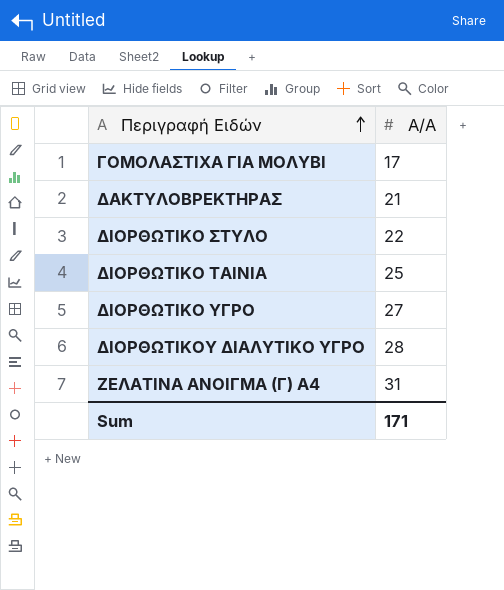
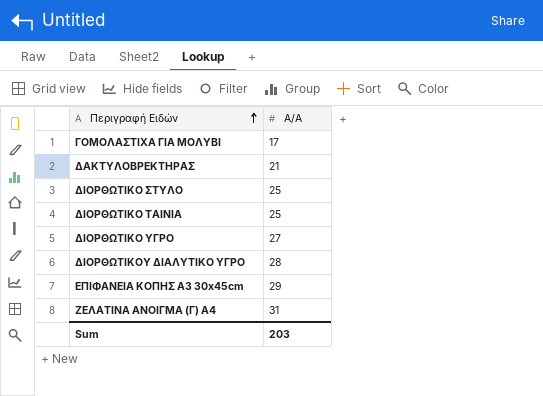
ΔΙΟΡΘΩΤΙΚΟ ΣΤΥΛΟ | Α/Α: 22 -> 25
row ΕΠΙΦΑΝΕΙΑ ΚΟΠΗΣ Α3 30x45cm: none -> 29
Sum | Α/Α: 171 -> 203

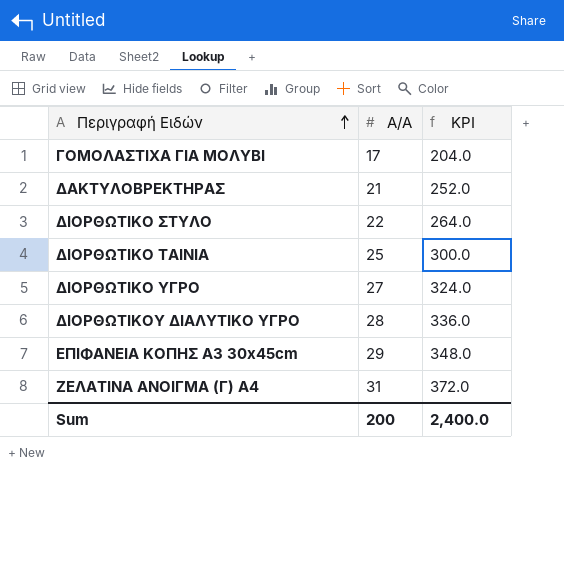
column KPI | formula: none -> [Α/Α] * 12
ΔΙΟΡΘΩΤΙΚΟ ΣΤΥΛΟ | Α/Α: 25 -> 22
Sum | Α/Α: 203 -> 200

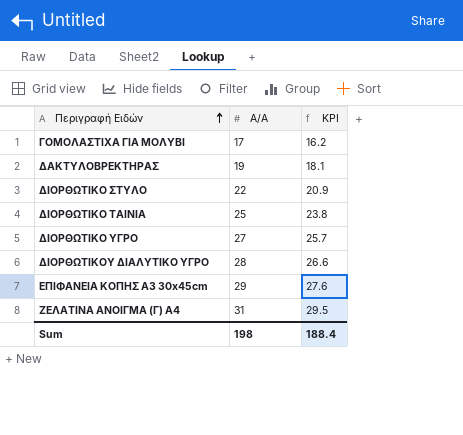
column KPI | formula: [Α/Α] * 12 -> [Α/Α] * 0.95
ΔΑΚΤΥΛΟΒΡΕΚΤΗΡΑΣ | Α/Α: 21 -> 19
Sum | Α/Α: 200 -> 198
Sum | KPI: 2,400.0 -> 188.4

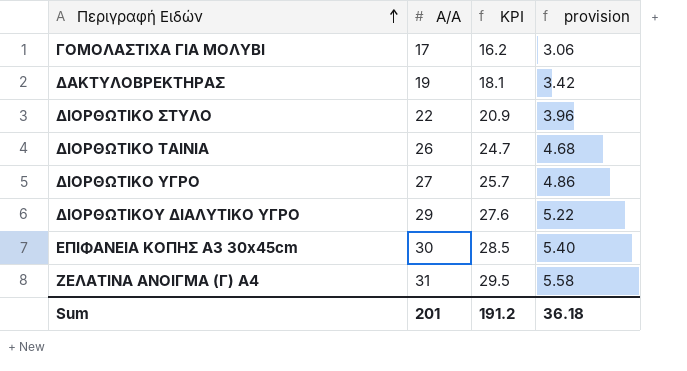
column provision | formula: none -> [Α/Α] * 0.18
ΔΙΟΡΘΩΤΙΚΟ ΤΑΙΝΙΑ | Α/Α: 25 -> 26
ΔΙΟΡΘΩΤΙΚΟ ΤΑΙΝΙΑ | KPI: 23.8 -> 24.7
ΔΙΟΡΘΩΤΙΚΟΥ ΔΙΑΛΥΤΙΚΟ ΥΓΡΟ | Α/Α: 28 -> 29
ΔΙΟΡΘΩΤΙΚΟΥ ΔΙΑΛΥΤΙΚΟ ΥΓΡΟ | KPI: 26.6 -> 27.6
ΕΠΙΦΑΝΕΙΑ ΚΟΠΗΣ Α3 30x45cm | Α/Α: 29 -> 30
ΕΠΙΦΑΝΕΙΑ ΚΟΠΗΣ Α3 30x45cm | KPI: 27.6 -> 28.5
Sum | Α/Α: 198 -> 201
Sum | KPI: 188.4 -> 191.2

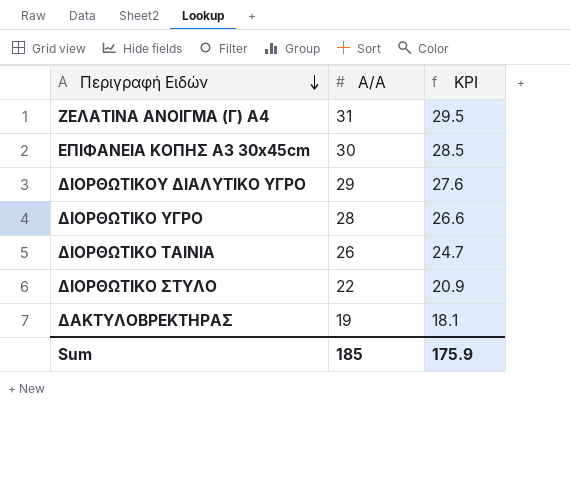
row order: Περιγραφή Ειδών ascending -> Περιγραφή Ειδών descending
column provision | formula: [Α/Α] * 0.18 -> none
row ΓΟΜΟΛΑΣΤΙΧΑ ΓΙΑ ΜΟΛΥΒΙ: 17 | 16.2 | 3.06 -> none
ΔΙΟΡΘΩΤΙΚΟ ΥΓΡΟ | Α/Α: 27 -> 28
ΔΙΟΡΘΩΤΙΚΟ ΥΓΡΟ | KPI: 25.7 -> 26.6
Sum | Α/Α: 201 -> 185
Sum | KPI: 191.2 -> 175.9

